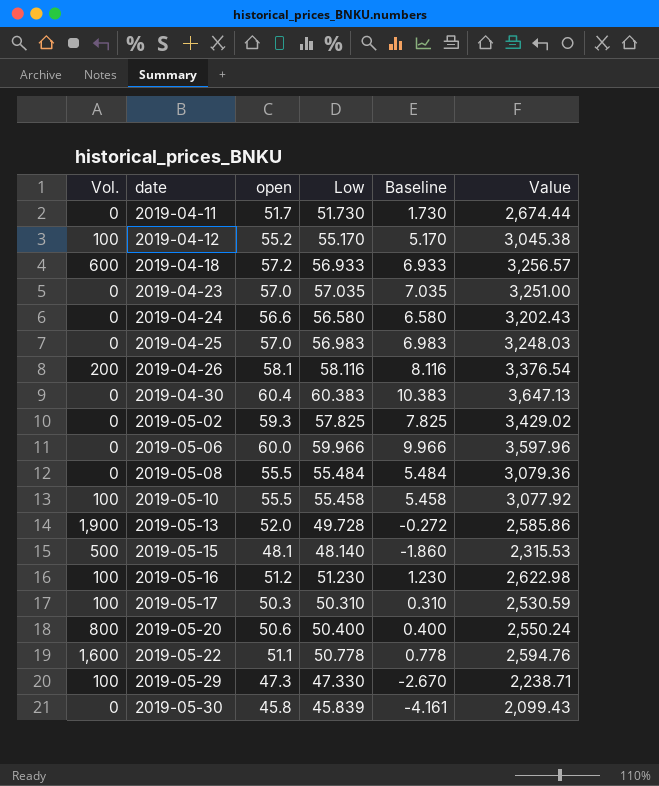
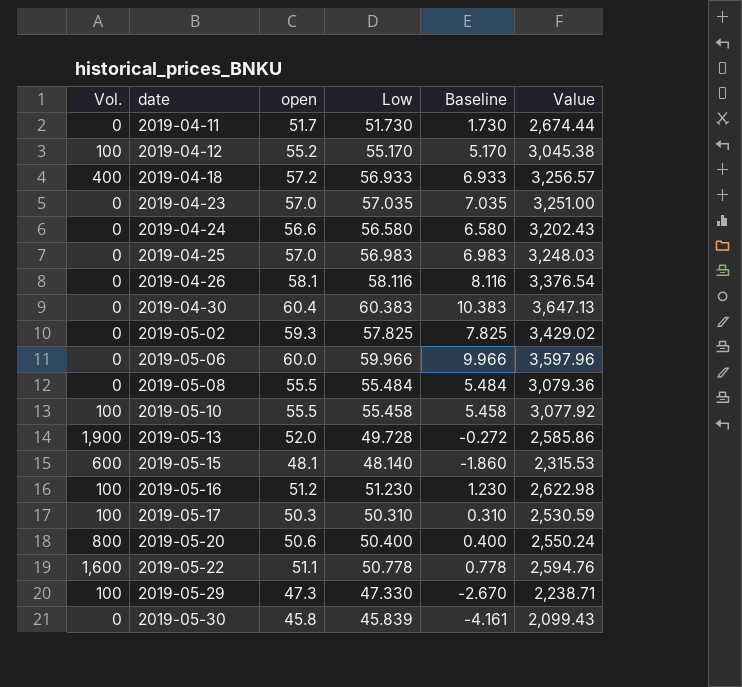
2019-04-18 | Vol.: 600 -> 400
2019-04-26 | Vol.: 200 -> 0
2019-05-15 | Vol.: 500 -> 600

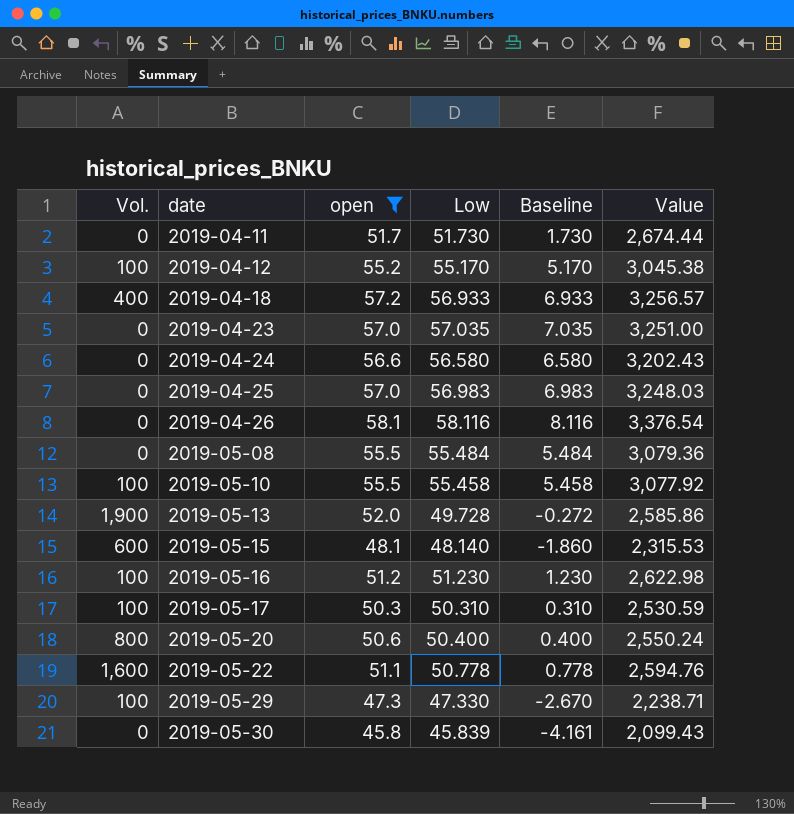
filter: none -> open <= 58.1

